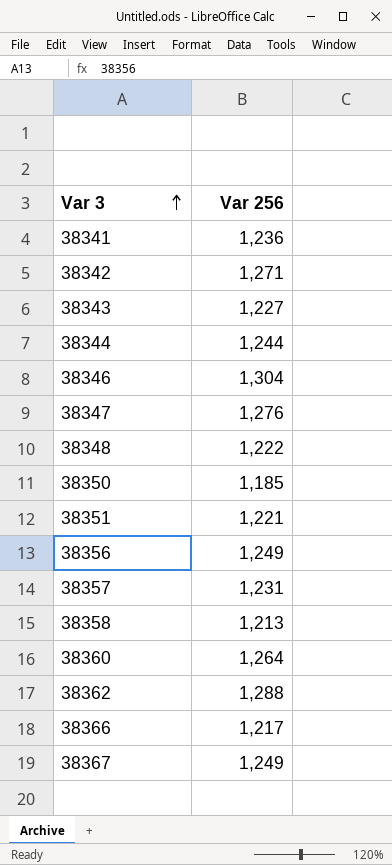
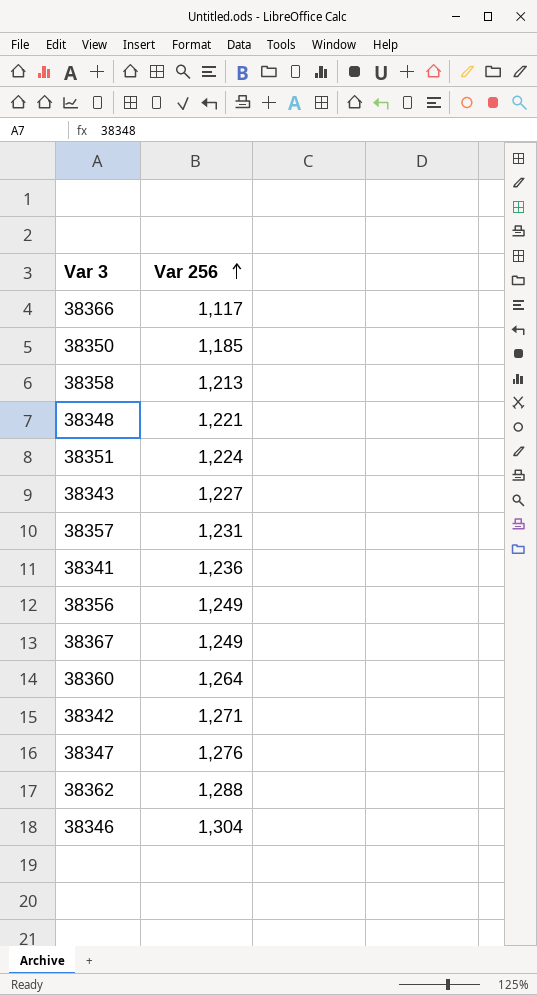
row order: Var 3 ascending -> Var 256 ascending
row 38344: 1,244 -> none
38366 | Var 256: 1,217 -> 1,117
38348 | Var 256: 1,222 -> 1,221
38351 | Var 256: 1,221 -> 1,224

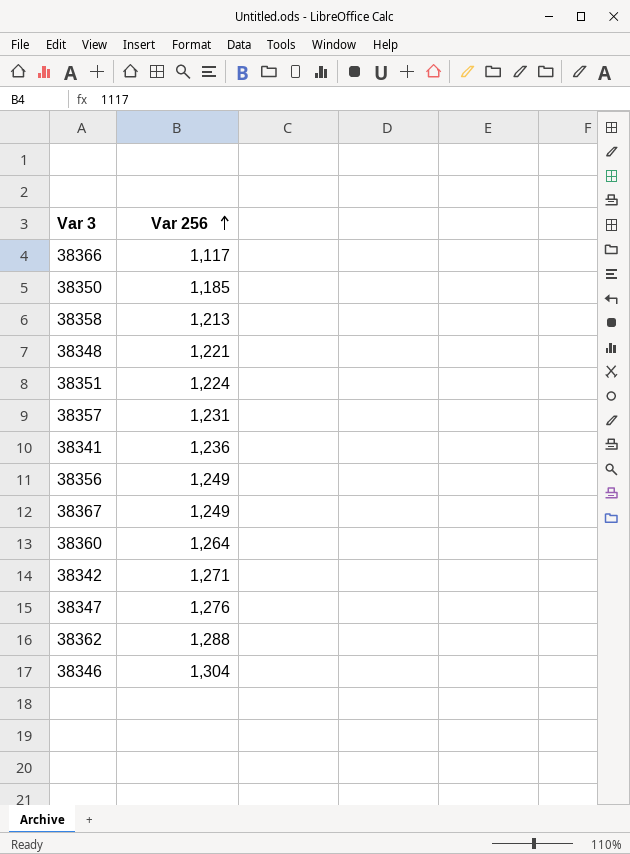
row 38343: 1,227 -> none

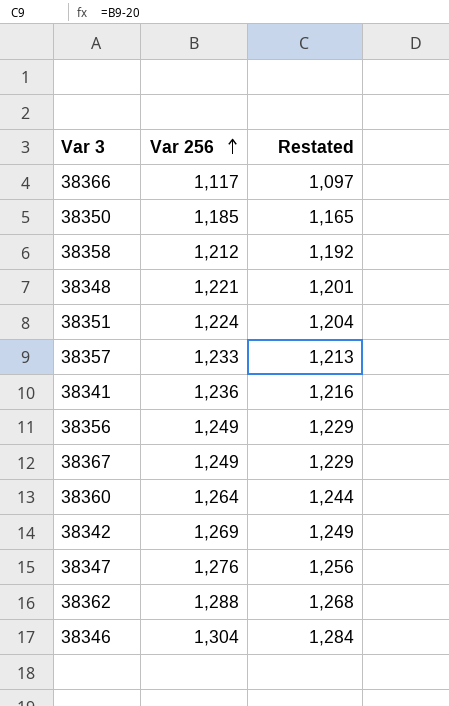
column Restated | formula: none -> [Var 256] - 20
38358 | Var 256: 1,213 -> 1,212
38357 | Var 256: 1,231 -> 1,233
38342 | Var 256: 1,271 -> 1,269

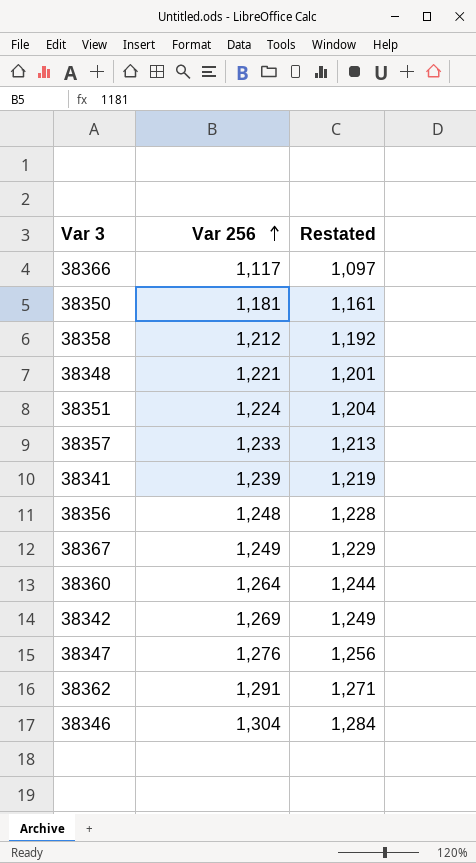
38350 | Var 256: 1,185 -> 1,181
38350 | Restated: 1,165 -> 1,161
38341 | Var 256: 1,236 -> 1,239
38341 | Restated: 1,216 -> 1,219
38356 | Var 256: 1,249 -> 1,248
38356 | Restated: 1,229 -> 1,228
38362 | Var 256: 1,288 -> 1,291
38362 | Restated: 1,268 -> 1,271

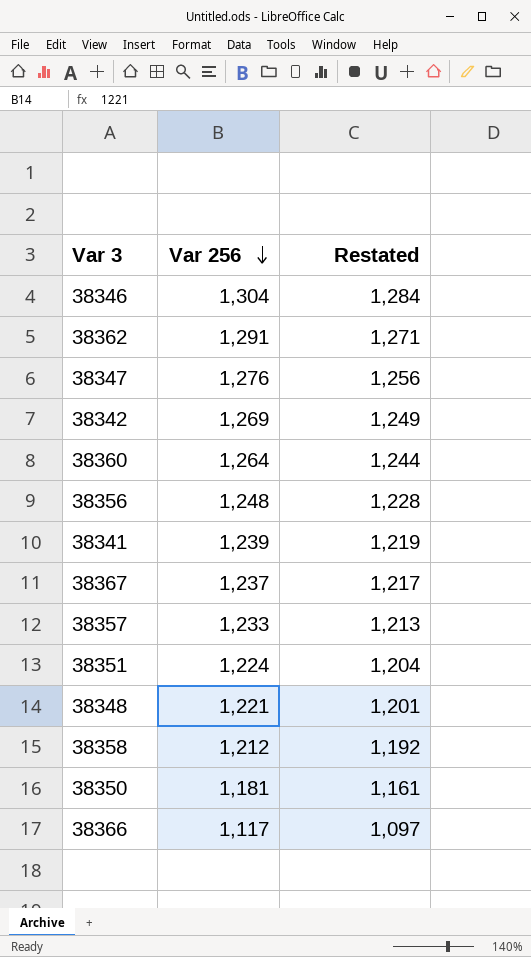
row order: Var 256 ascending -> Var 256 descending
38367 | Var 256: 1,249 -> 1,237
38367 | Restated: 1,229 -> 1,217

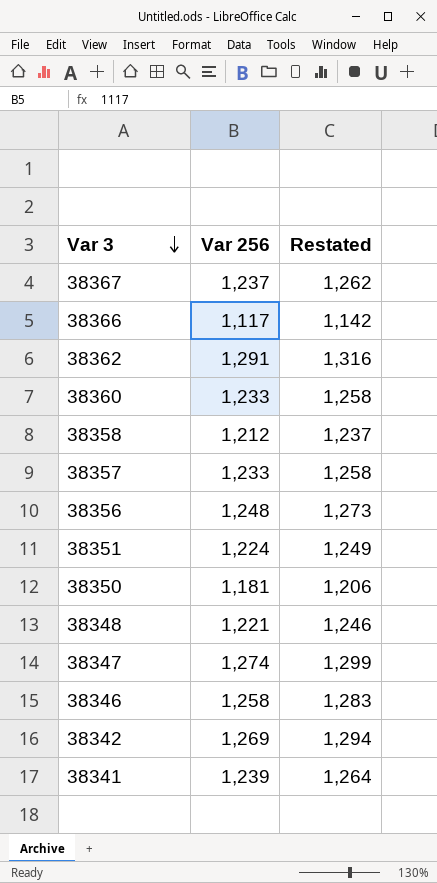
row order: Var 256 descending -> Var 3 descending
column Restated | formula: [Var 256] - 20 -> [Var 256] + 25
38360 | Var 256: 1,264 -> 1,233
38347 | Var 256: 1,276 -> 1,274
38346 | Var 256: 1,304 -> 1,258

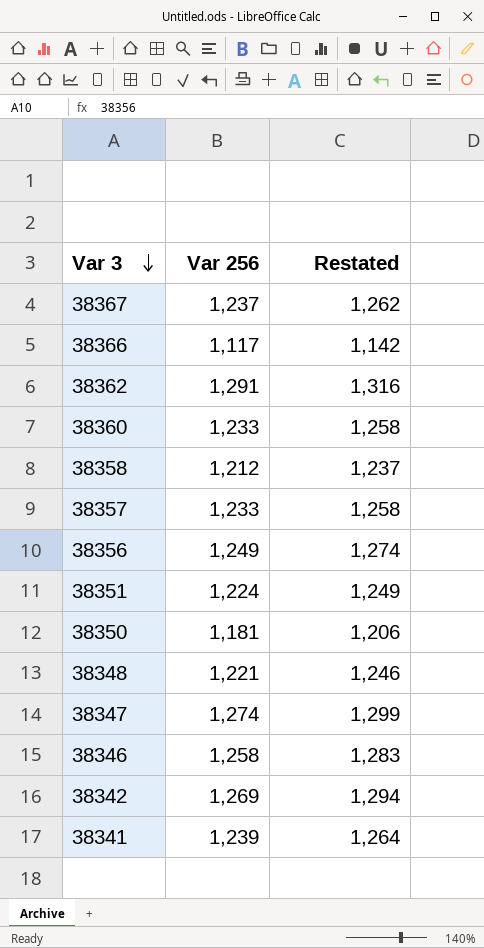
38356 | Var 256: 1,248 -> 1,249
38356 | Restated: 1,273 -> 1,274

